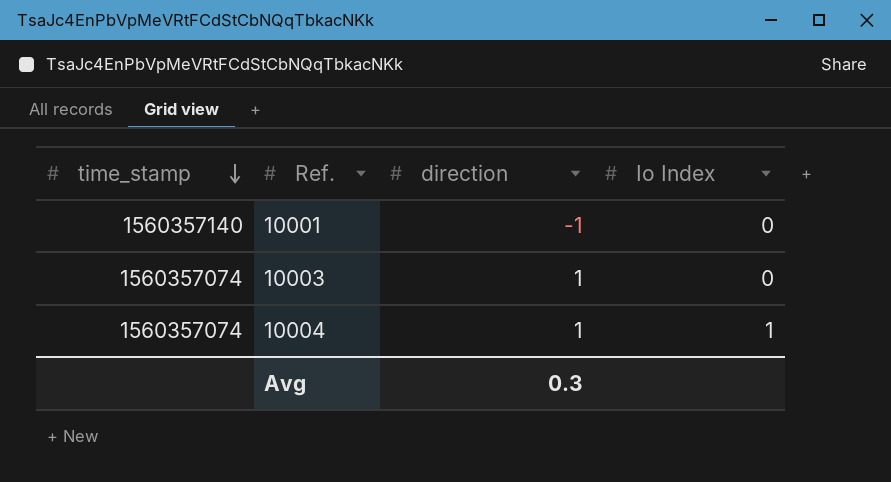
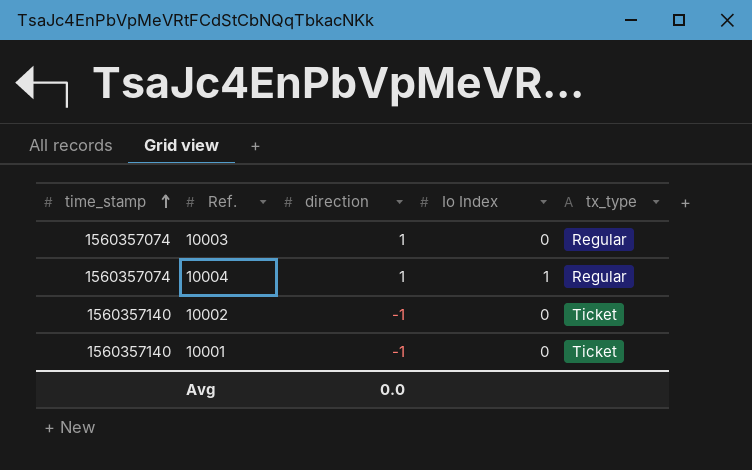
row order: time_stamp descending -> time_stamp ascending
column tx_type | position: none -> 5
row 10002: none -> 1560357140 | -1 | 0 | Ticket
Avg | direction: 0.3 -> 0.0

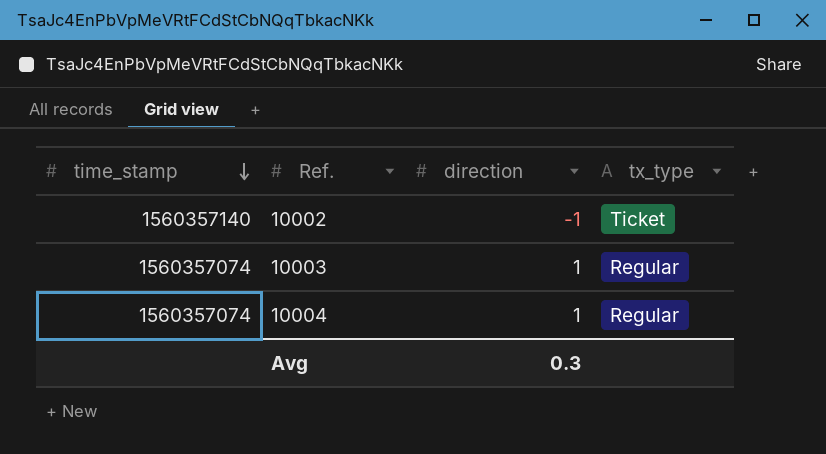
row order: time_stamp ascending -> time_stamp descending
column Io Index | position: 4 -> none
row 10001: 1560357140 | -1 | 0 | Ticket -> none
Avg | direction: 0.0 -> 0.3

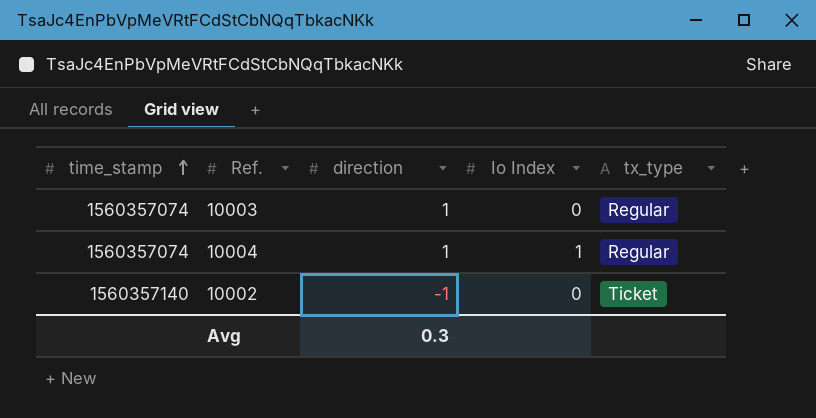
row order: time_stamp descending -> time_stamp ascending
column Io Index | position: none -> 4

